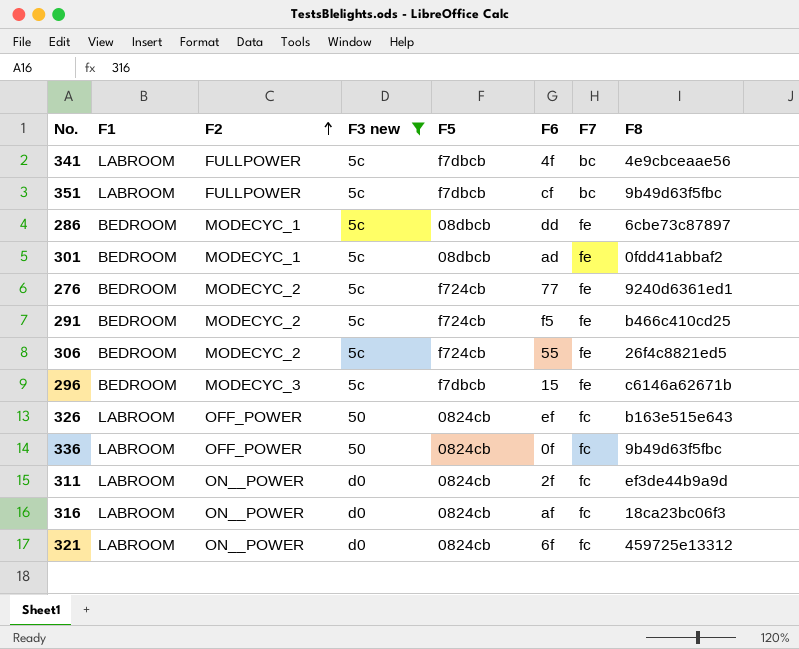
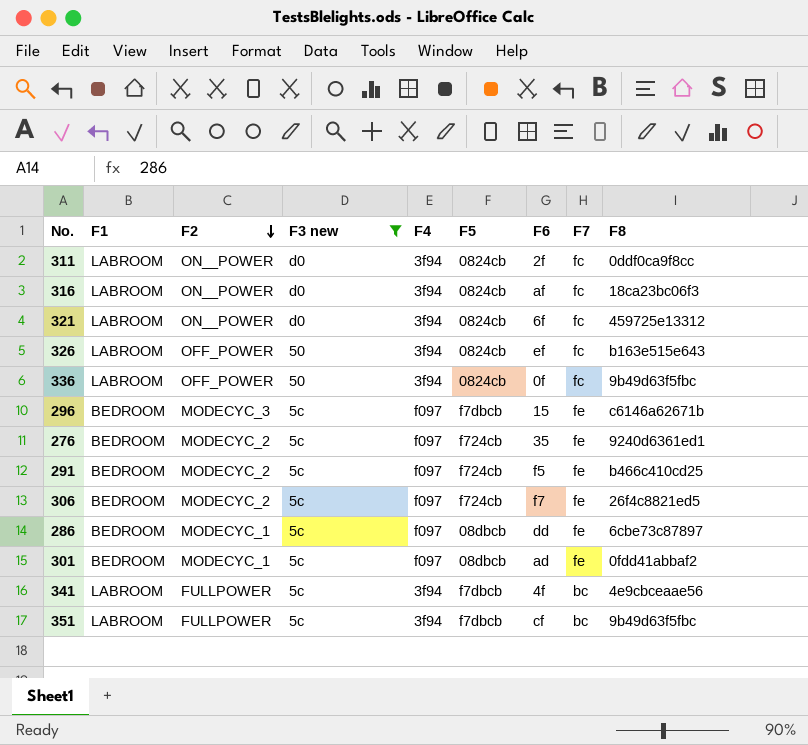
row order: F2 ascending -> F2 descending
column F4 | position: none -> 5
311 | F8: ef3de44b9a9d -> 0ddf0ca9f8cc
276 | F6: 77 -> 35
306 | F6: 55 -> f7

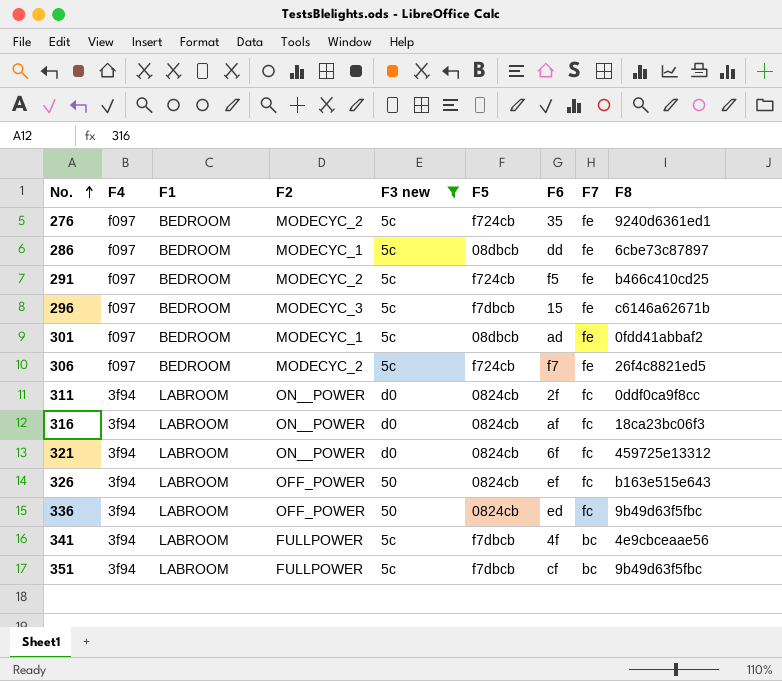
row order: F2 descending -> No. ascending
column F4 | position: 5 -> 2
336 | F6: 0f -> ed

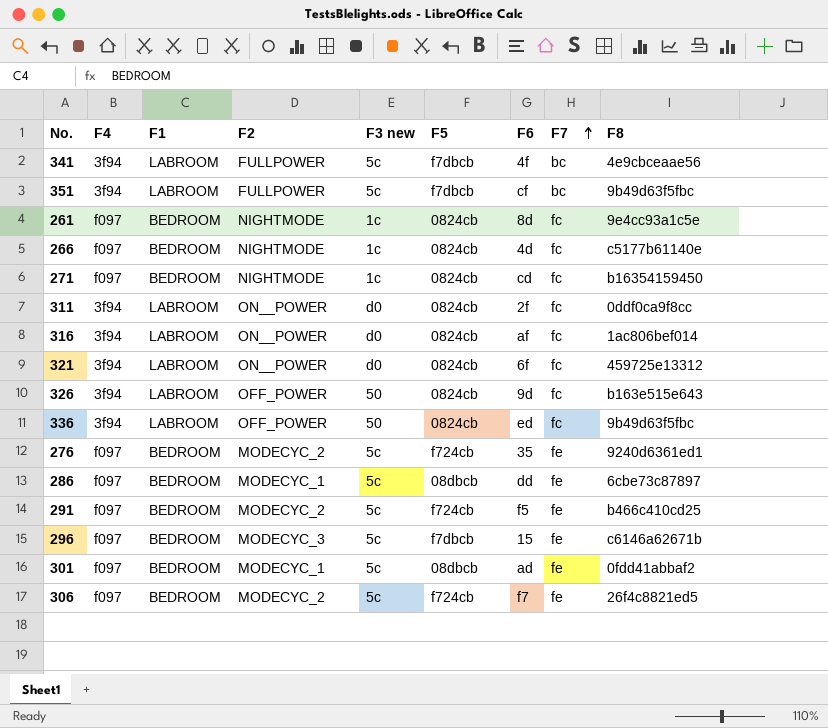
filter: F3 new != 1c -> none
row order: No. ascending -> F7 ascending
316 | F8: 18ca23bc06f3 -> 1ac806bef014
326 | F6: ef -> 9d

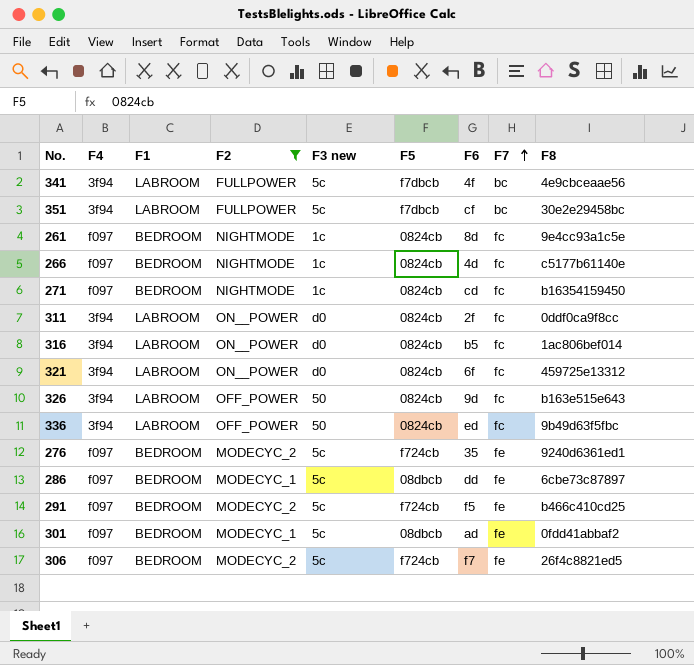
filter: none -> F2 != MODECYC_3
351 | F8: 9b49d63f5fbc -> 30e2e29458bc
316 | F6: af -> b5

